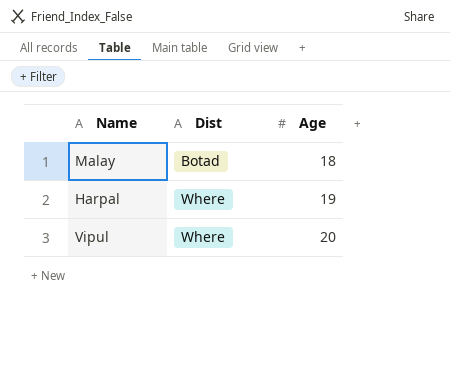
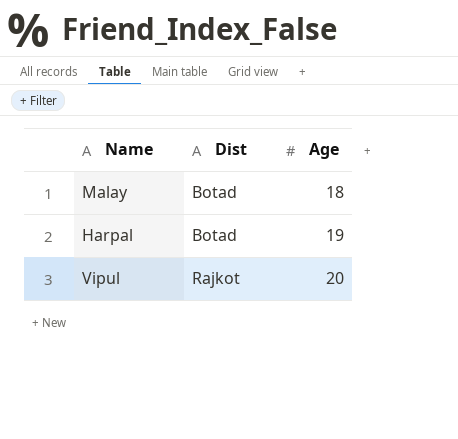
Harpal | Dist: Where -> Botad
Vipul | Dist: Where -> Rajkot

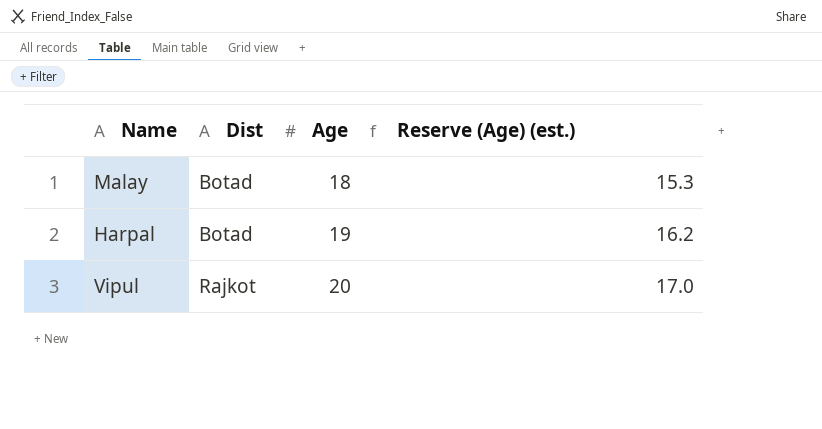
column Reserve (Age) (est.) | formula: none -> [Age] * 0.85

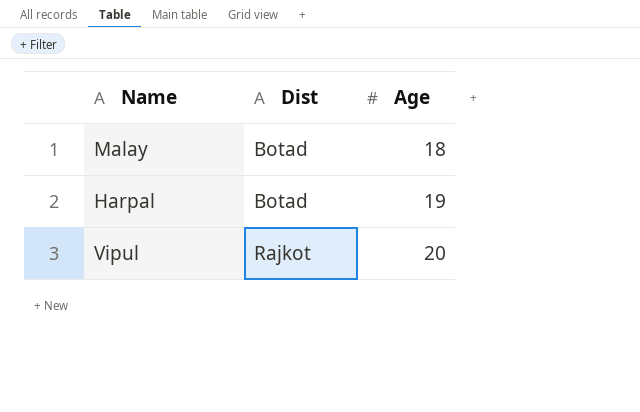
column Reserve (Age) (est.) | formula: [Age] * 0.85 -> none

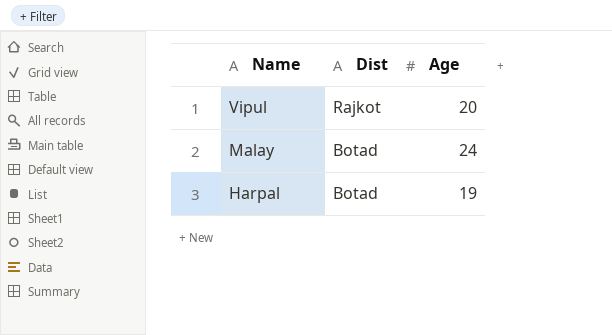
row order: Dist ascending -> Name descending
Malay | Age: 18 -> 24

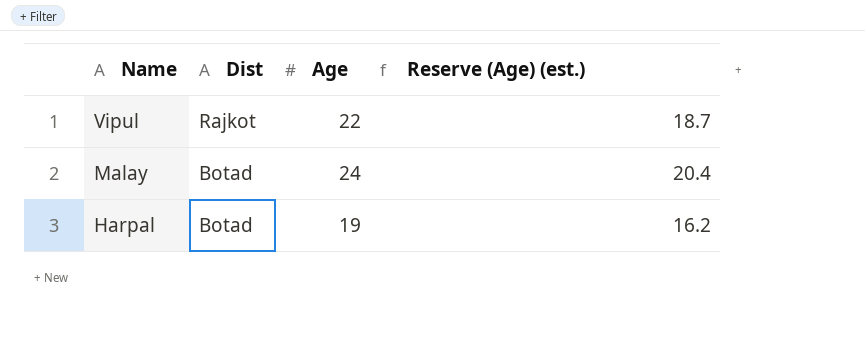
column Reserve (Age) (est.) | formula: none -> [Age] * 0.85
Vipul | Age: 20 -> 22

